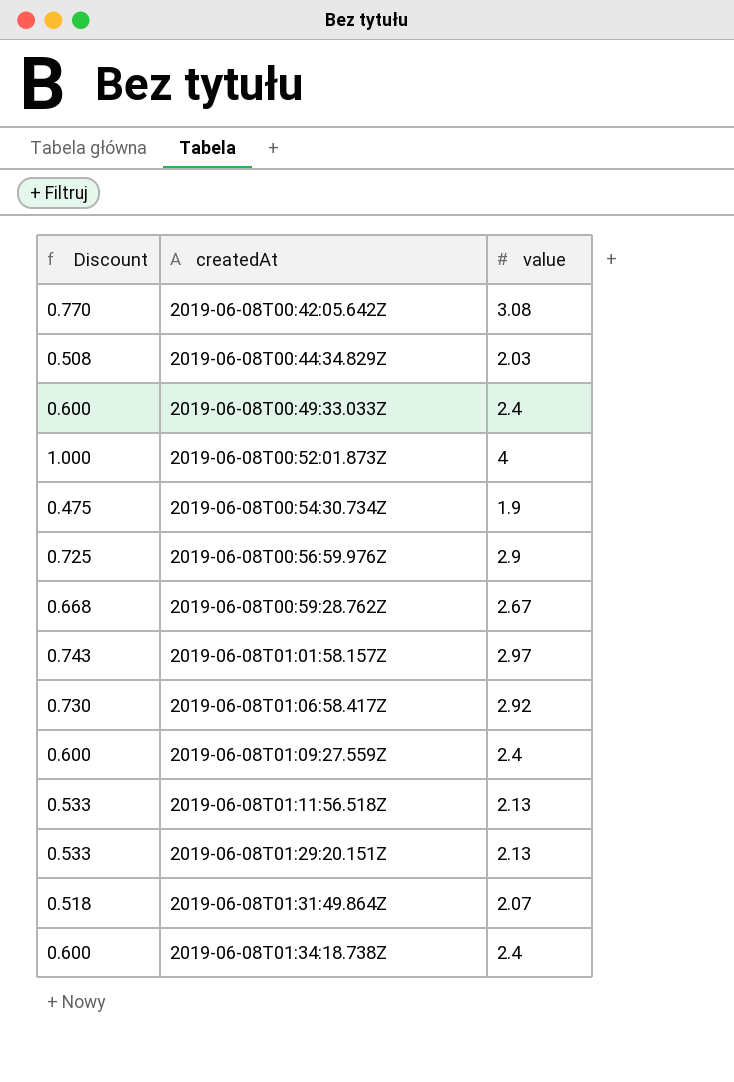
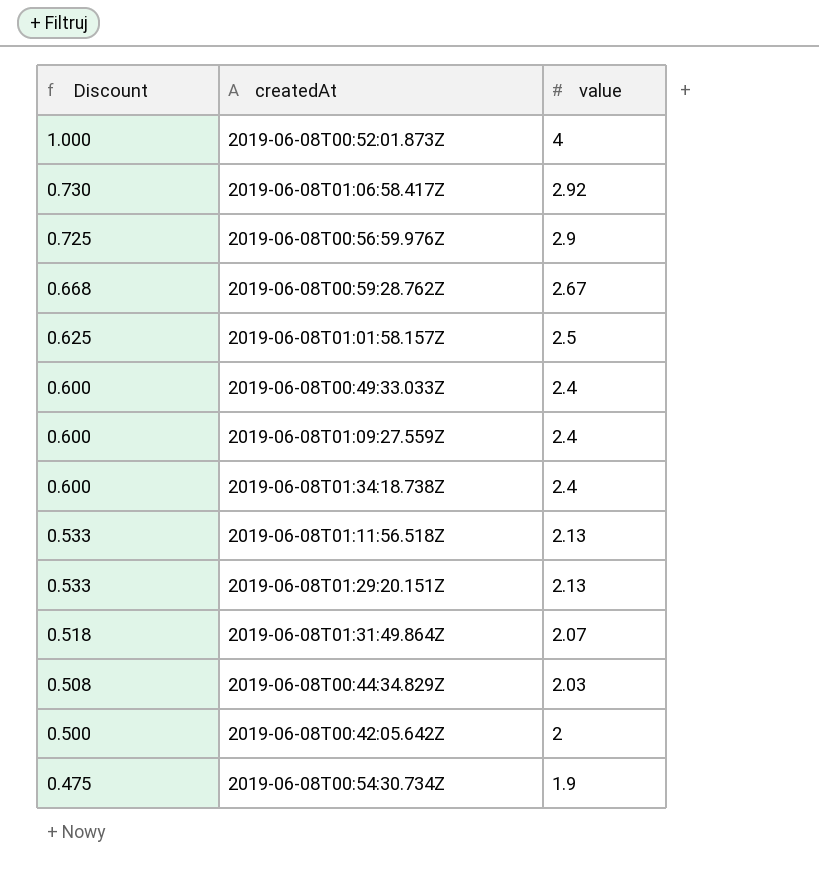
row order: createdAt ascending -> Discount descending
2019-06-08T01:01:58.157Z | Discount: 0.743 -> 0.625
2019-06-08T01:01:58.157Z | value: 2.97 -> 2.5
2019-06-08T00:42:05.642Z | Discount: 0.770 -> 0.500
2019-06-08T00:42:05.642Z | value: 3.08 -> 2

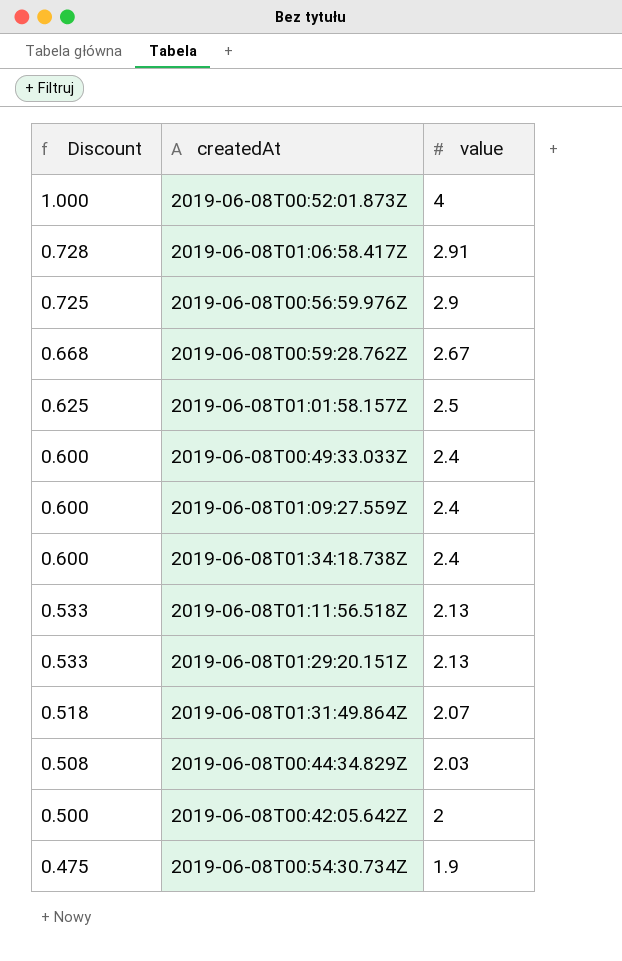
2019-06-08T01:06:58.417Z | Discount: 0.730 -> 0.728
2019-06-08T01:06:58.417Z | value: 2.92 -> 2.91

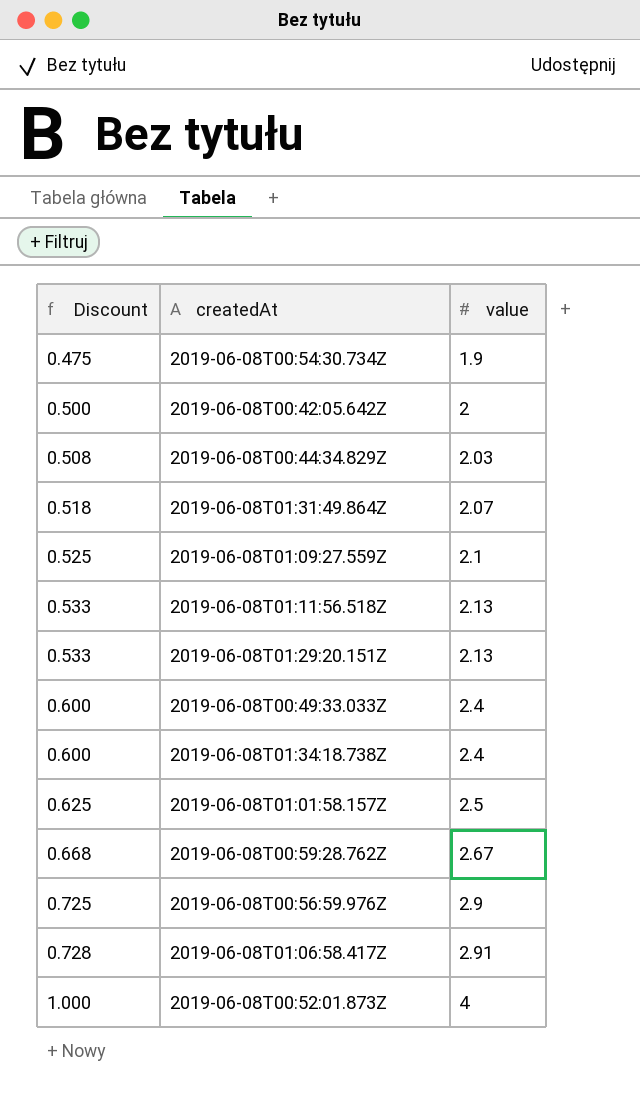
row order: Discount descending -> Discount ascending
2019-06-08T01:09:27.559Z | Discount: 0.600 -> 0.525
2019-06-08T01:09:27.559Z | value: 2.4 -> 2.1

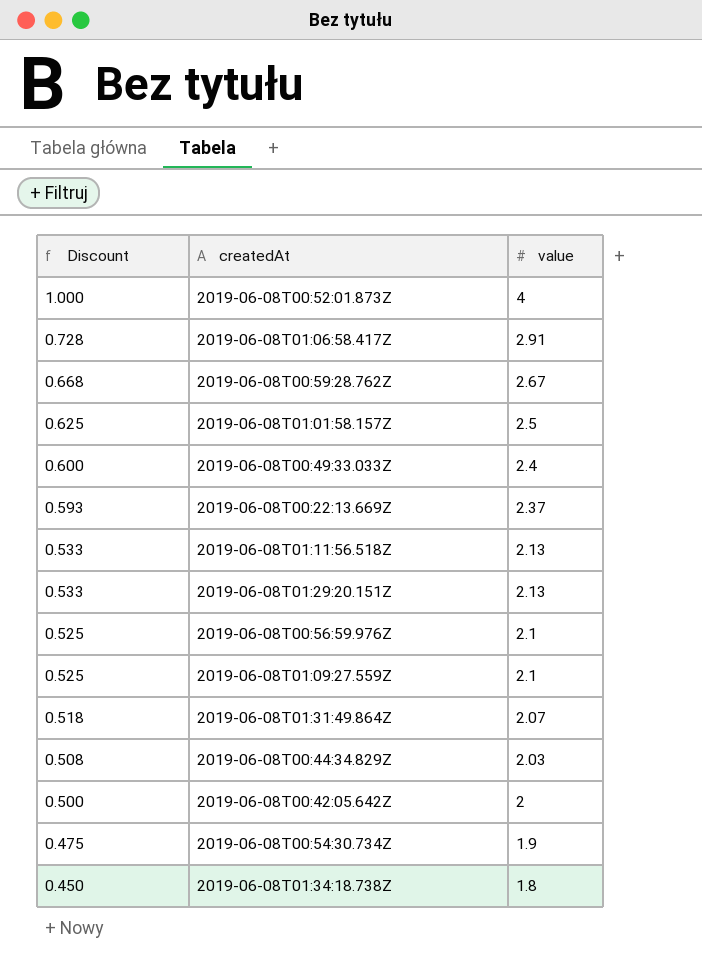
row order: Discount ascending -> Discount descending
row 2019-06-08T00:22:13.669Z: none -> 0.593 | 2.37
2019-06-08T00:56:59.976Z | Discount: 0.725 -> 0.525
2019-06-08T00:56:59.976Z | value: 2.9 -> 2.1
2019-06-08T01:34:18.738Z | Discount: 0.600 -> 0.450
2019-06-08T01:34:18.738Z | value: 2.4 -> 1.8

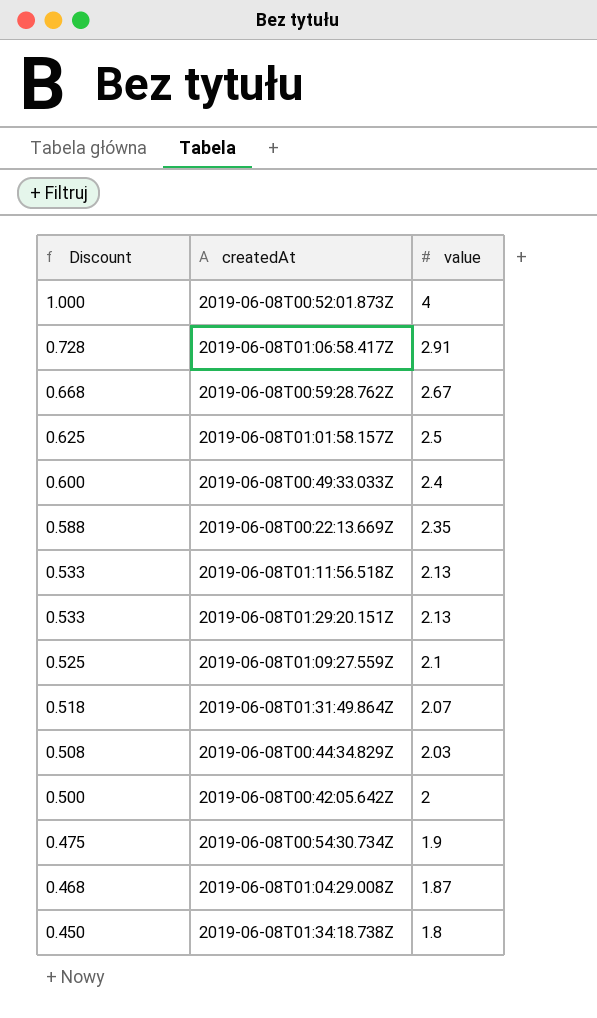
row 2019-06-08T00:56:59.976Z: 0.525 | 2.1 -> none
2019-06-08T00:22:13.669Z | Discount: 0.593 -> 0.588
2019-06-08T00:22:13.669Z | value: 2.37 -> 2.35
row 2019-06-08T01:04:29.008Z: none -> 0.468 | 1.87

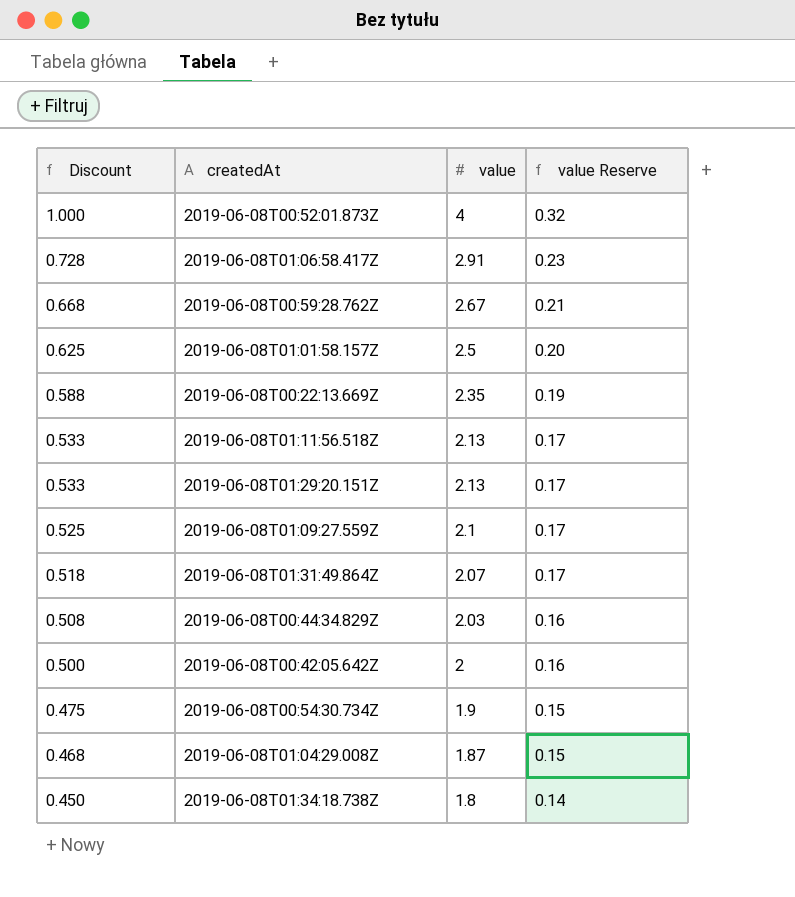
column value Reserve | formula: none -> [value] * 0.08
row 2019-06-08T00:49:33.033Z: 0.600 | 2.4 -> none

